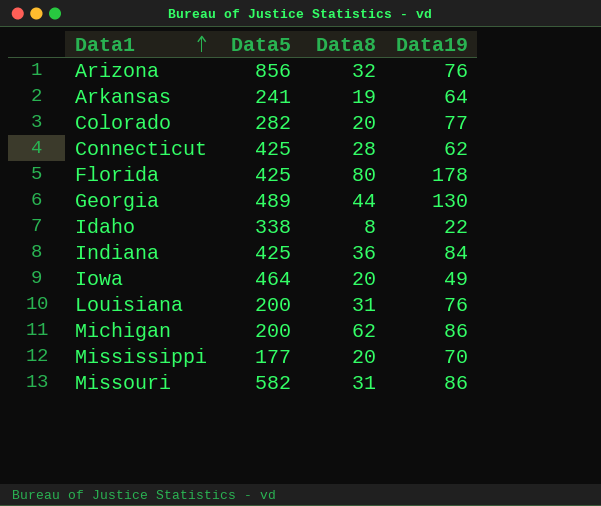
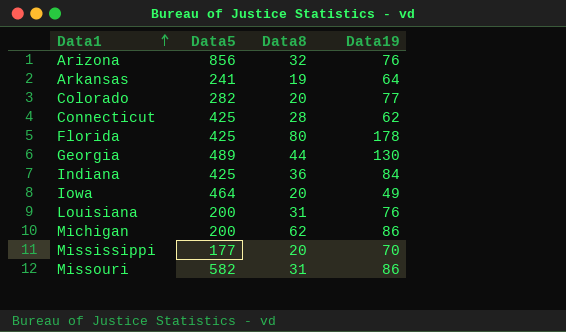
row Idaho: 338 | 8 | 22 -> none

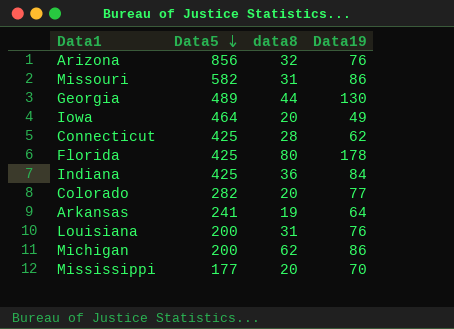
row order: Data1 ascending -> Data5 descending
column name: Data8 -> data8

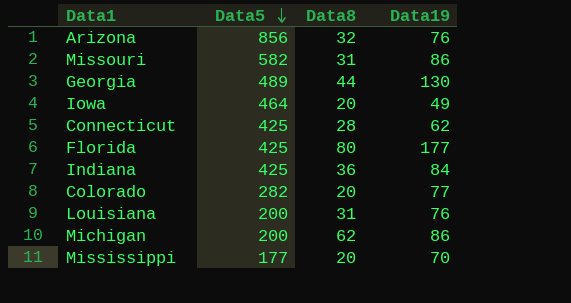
column name: data8 -> Data8
row Arkansas: 241 | 19 | 64 -> none
Florida | Data19: 178 -> 177

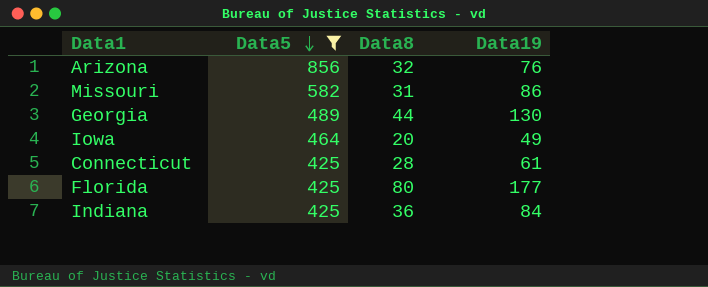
filter: none -> Data5 >= 425
Connecticut | Data19: 62 -> 61

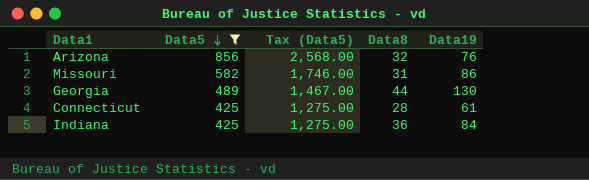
column Tax (Data5) | formula: none -> [Data5] * 3
row Iowa: 464 | 20 | 49 -> none
row Florida: 425 | 80 | 177 -> none

